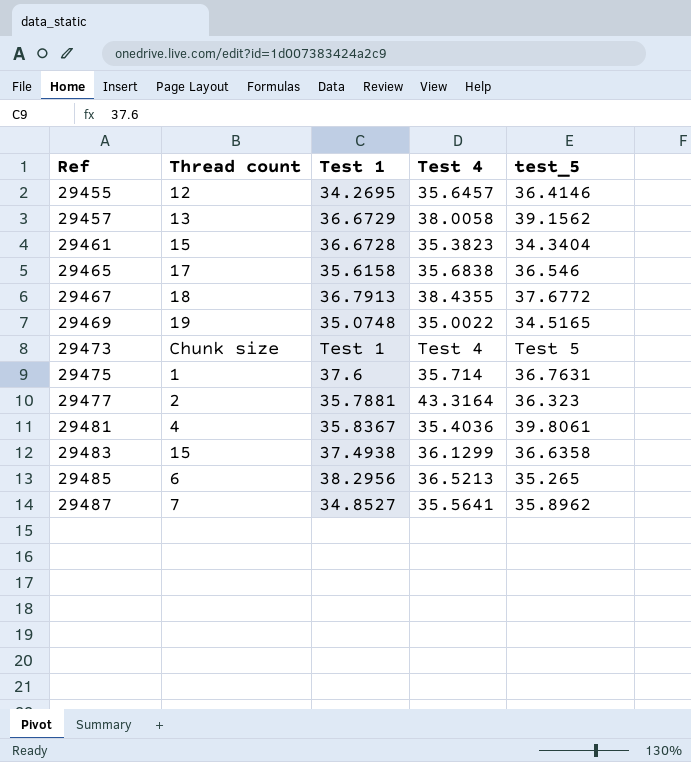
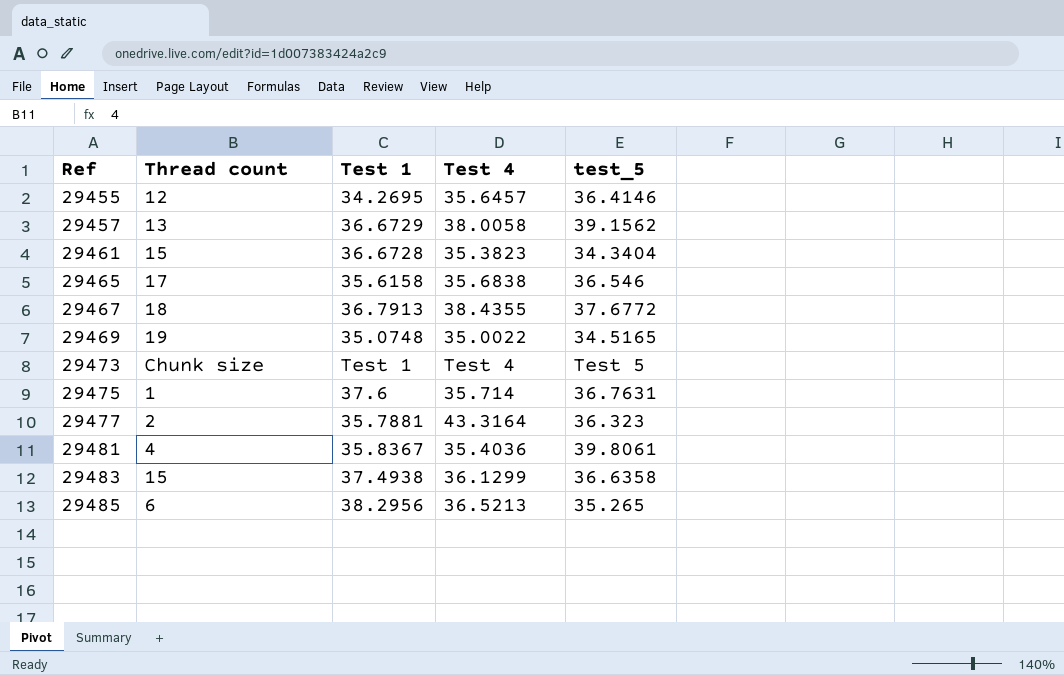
row 29487: 7 | 34.8527 | 35.5641 | 35.8962 -> none

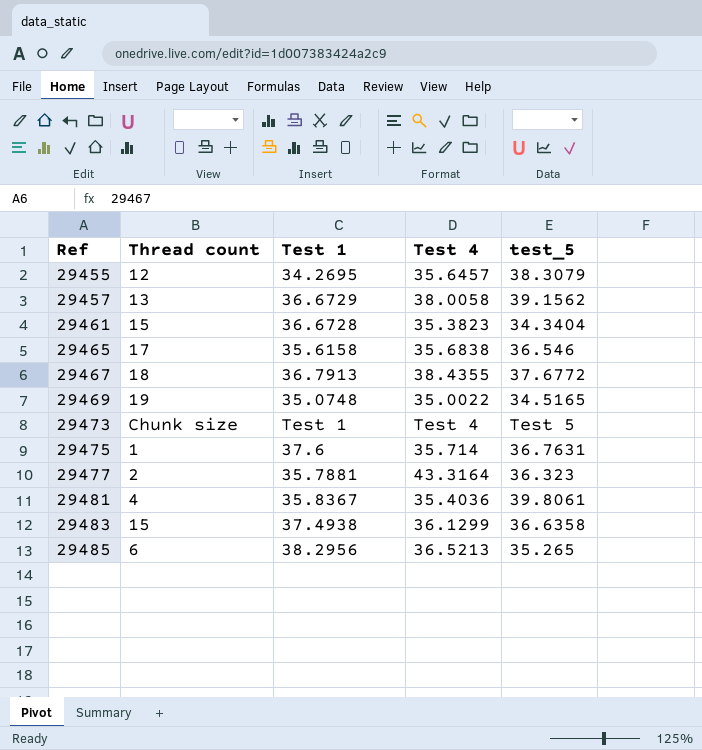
29455 | test_5: 36.4146 -> 38.3079

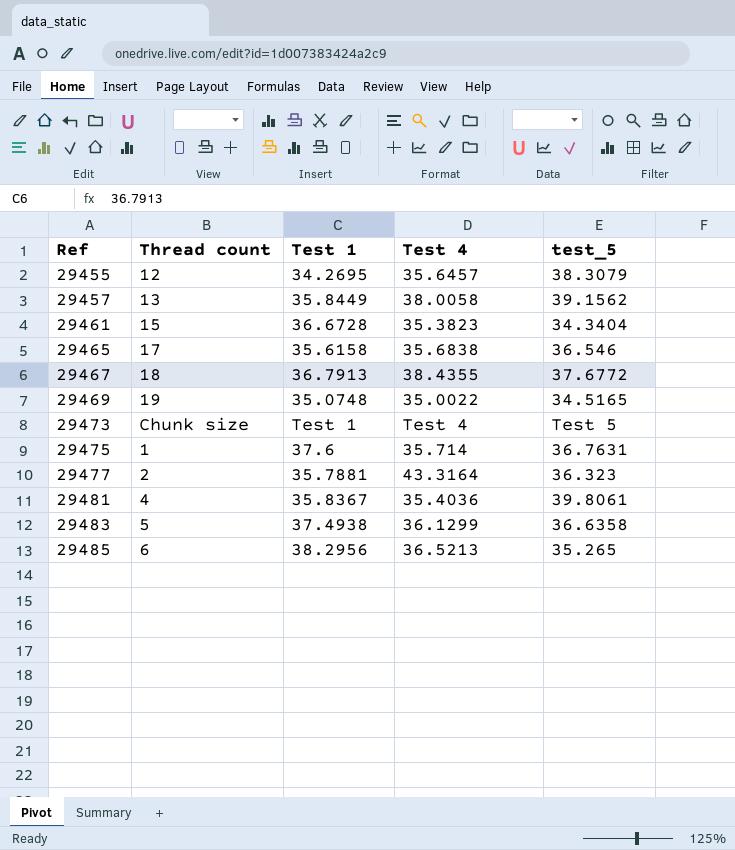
29457 | Test 1: 36.6729 -> 35.8449
29483 | Thread count: 15 -> 5

